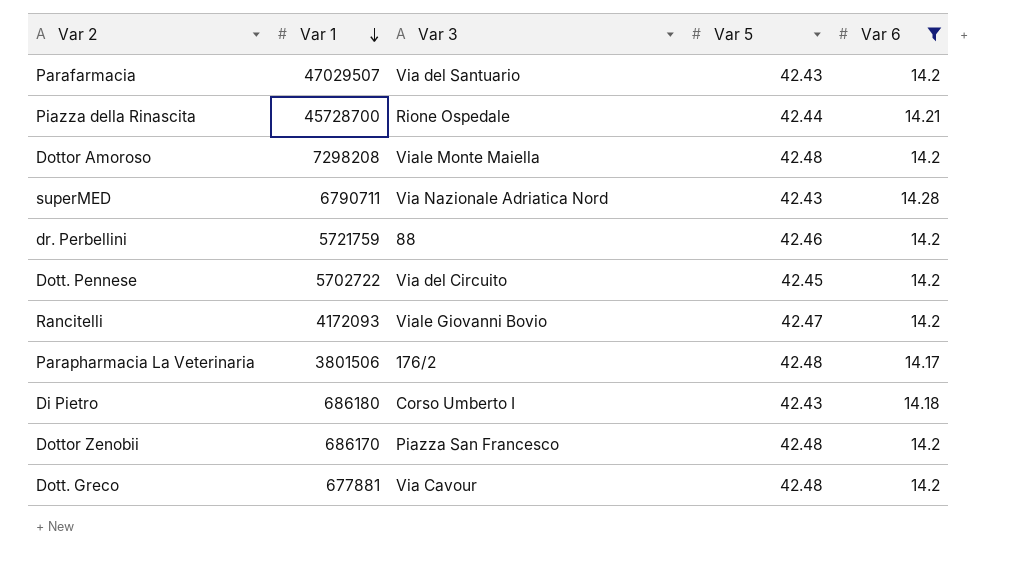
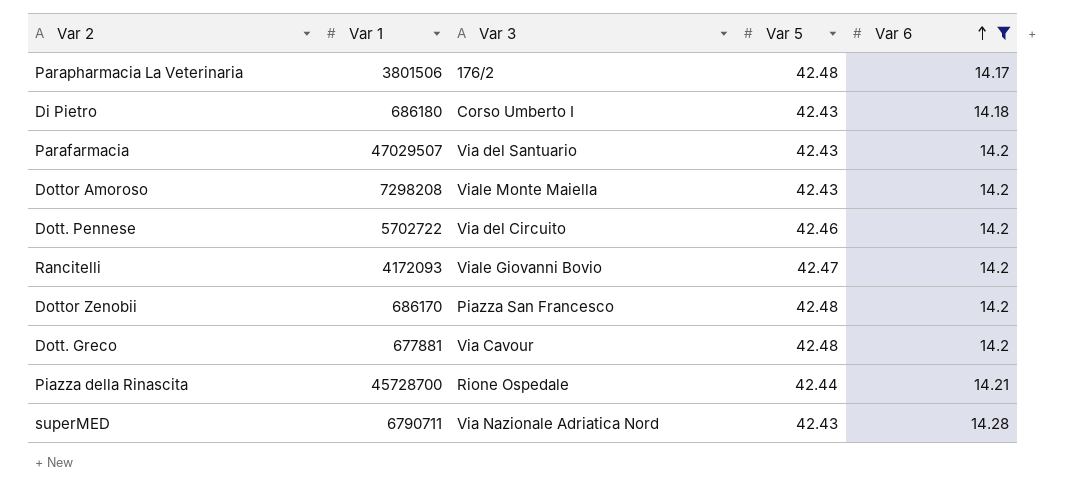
row order: Var 1 descending -> Var 6 ascending
row dr. Perbellini: 5721759 | 88 | 42.46 | 14.2 -> none
Dottor Amoroso | Var 5: 42.48 -> 42.43
Dott. Pennese | Var 5: 42.45 -> 42.46

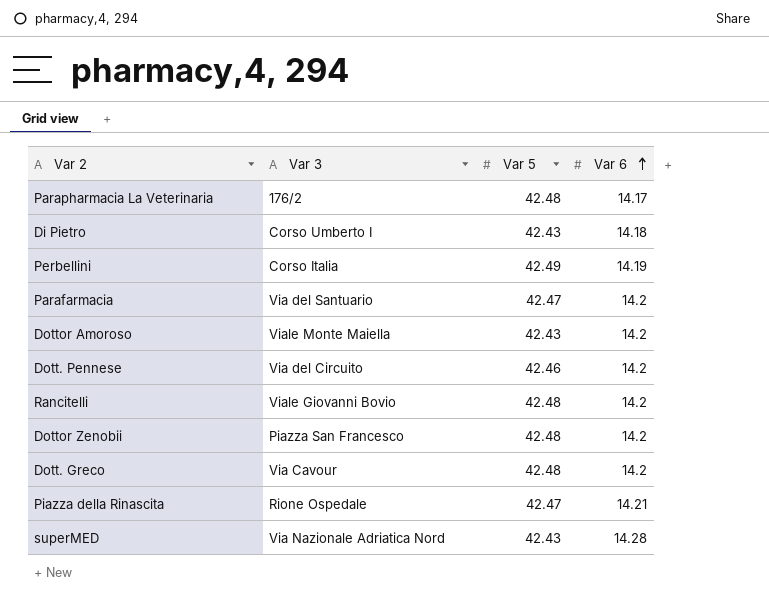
filter: Var 6 != 14.19 -> none
column Var 1 | position: 2 -> none
Parafarmacia | Var 5: 42.43 -> 42.47
Rancitelli | Var 5: 42.47 -> 42.48
Piazza della Rinascita | Var 5: 42.44 -> 42.47

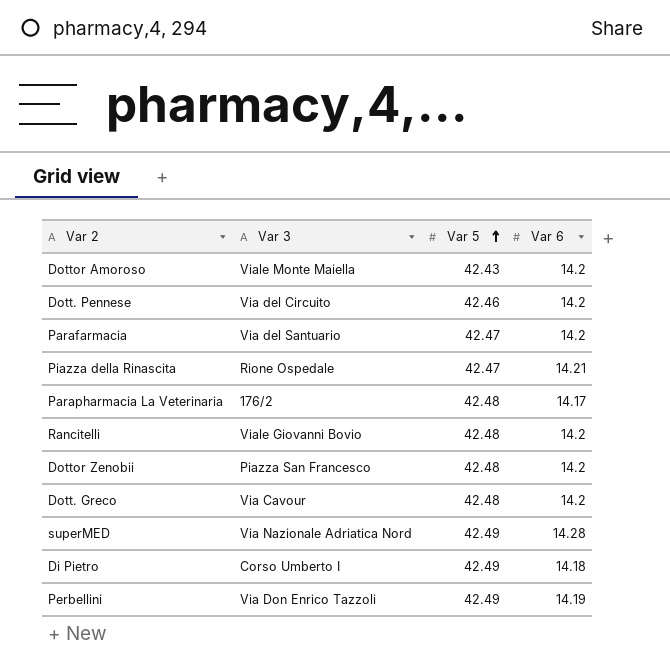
row order: Var 6 ascending -> Var 5 ascending
superMED | Var 5: 42.43 -> 42.49
Di Pietro | Var 5: 42.43 -> 42.49
Perbellini | Var 3: Corso Italia -> Via Don Enrico Tazzoli

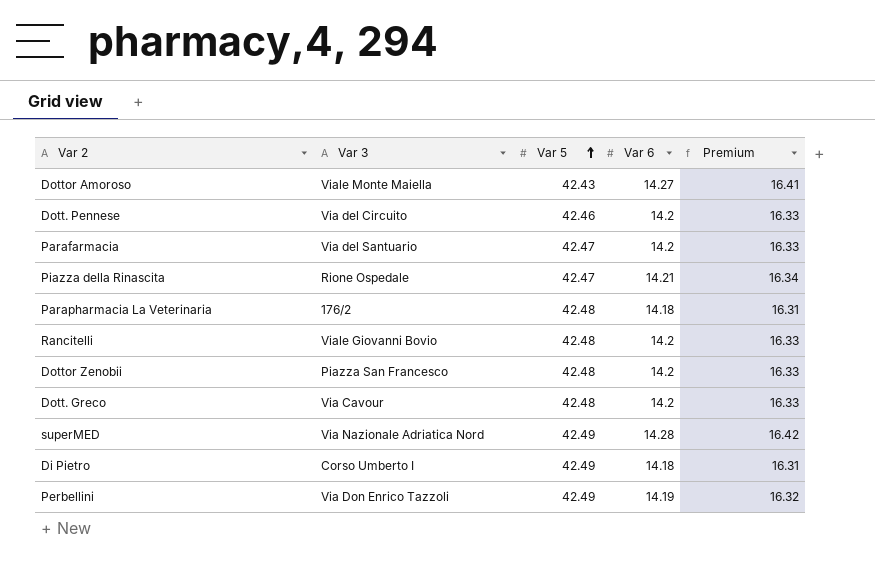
column Premium | formula: none -> [Var 6] * 1.15
Dottor Amoroso | Var 6: 14.2 -> 14.27
Parapharmacia La Veterinaria | Var 6: 14.17 -> 14.18

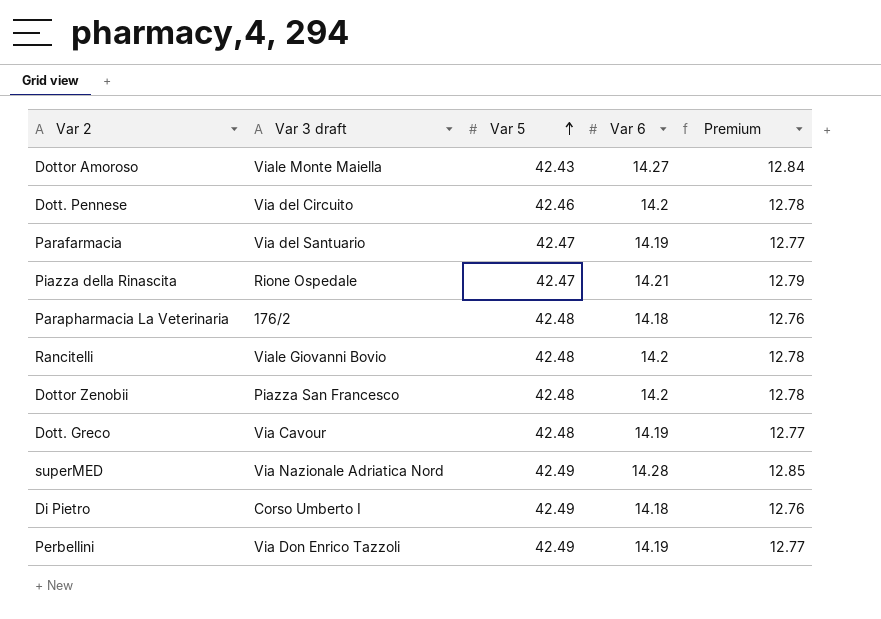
column name: Var 3 -> Var 3 draft
column Premium | formula: [Var 6] * 1.15 -> [Var 6] * 0.9
Parafarmacia | Var 6: 14.2 -> 14.19
Dott. Greco | Var 6: 14.2 -> 14.19

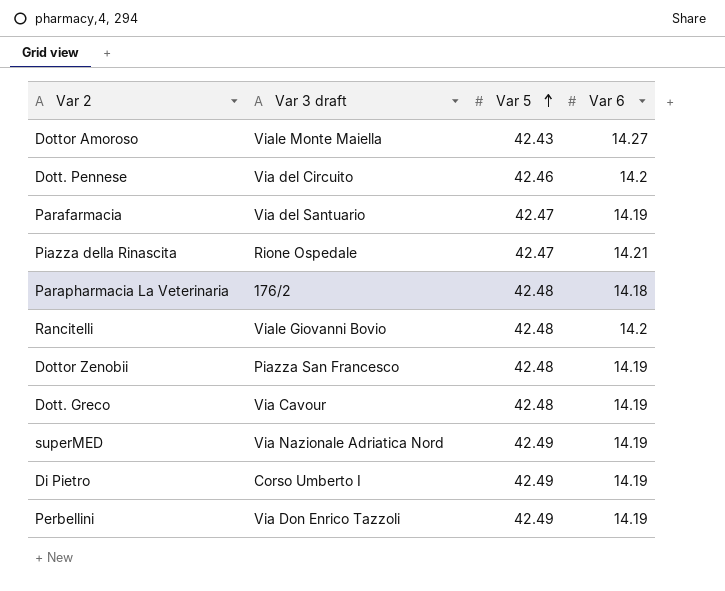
column Premium | formula: [Var 6] * 0.9 -> none
Dottor Zenobii | Var 6: 14.2 -> 14.19
superMED | Var 6: 14.28 -> 14.19
Di Pietro | Var 6: 14.18 -> 14.19

